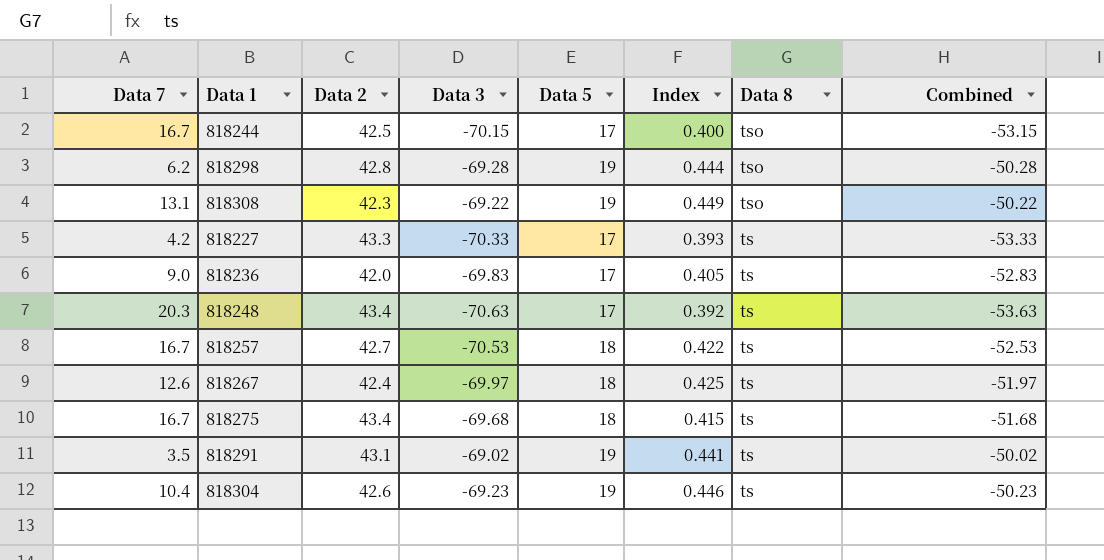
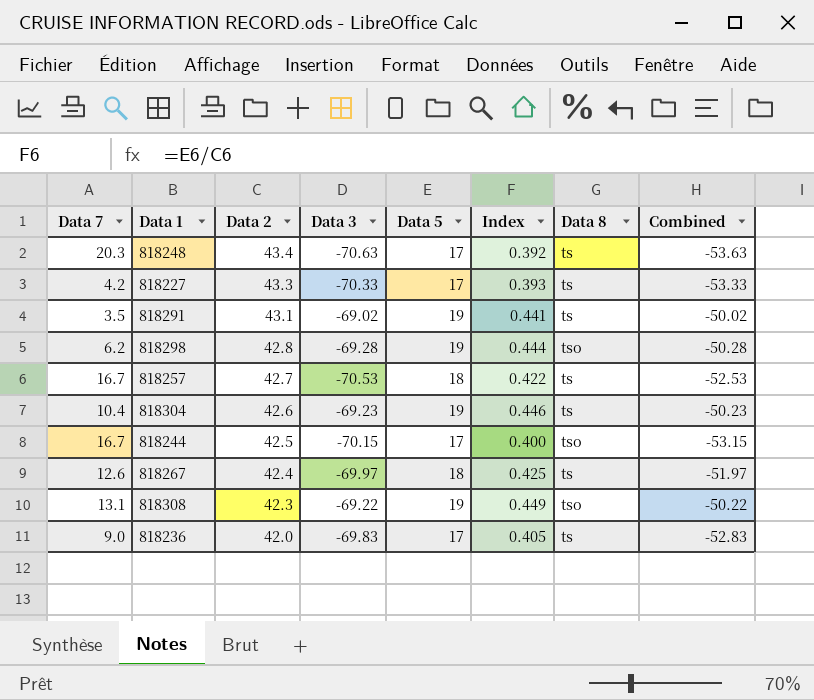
row order: Data 8 descending -> Data 2 descending
row 818275: 16.7 | 43.4 | -69.68 | 18 | 0.415 | ts | -51.68 -> none

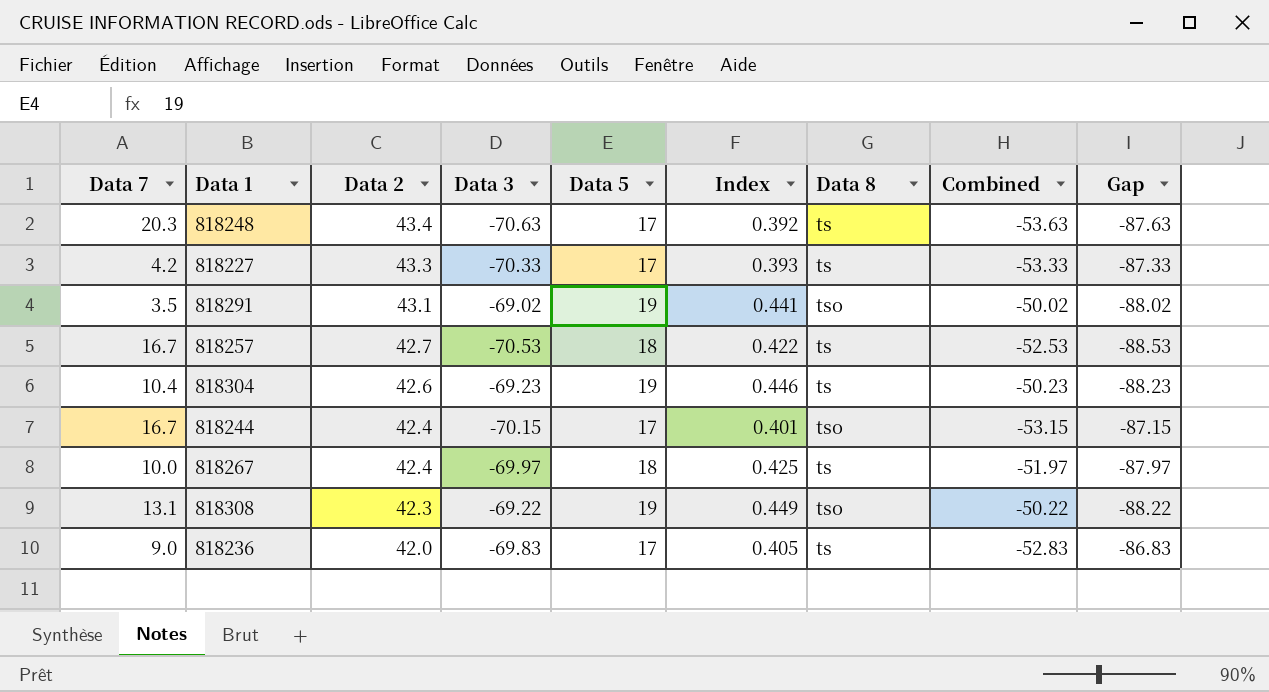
column Gap | formula: none -> [Data 3] - [Data 5]
row 818298: 6.2 | 42.8 | -69.28 | 19 | 0.444 | tso | -50.28 -> none
818291 | Data 8: ts -> tso
818244 | Data 2: 42.5 -> 42.4
818244 | Index: 0.400 -> 0.401
818267 | Data 7: 12.6 -> 10.0

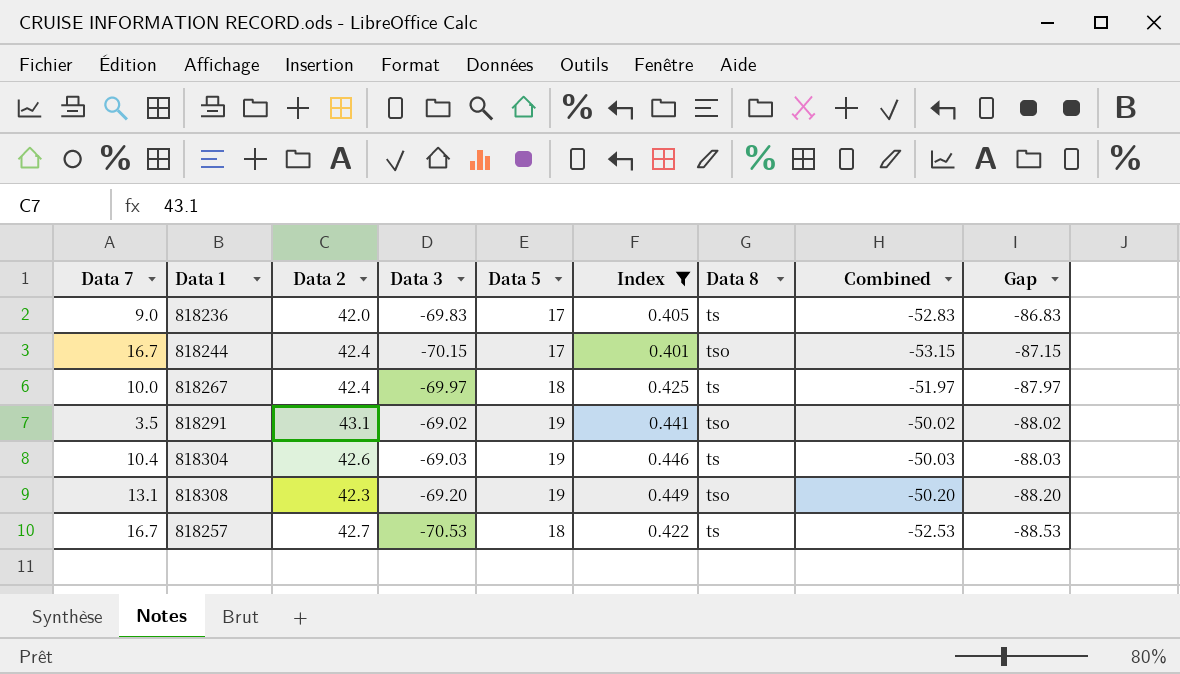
filter: none -> Index >= 0.401
row order: Data 2 descending -> Gap descending
818304 | Data 3: -69.23 -> -69.03
818304 | Combined: -50.23 -> -50.03
818304 | Gap: -88.23 -> -88.03
818308 | Data 3: -69.22 -> -69.20
818308 | Combined: -50.22 -> -50.20
818308 | Gap: -88.22 -> -88.20

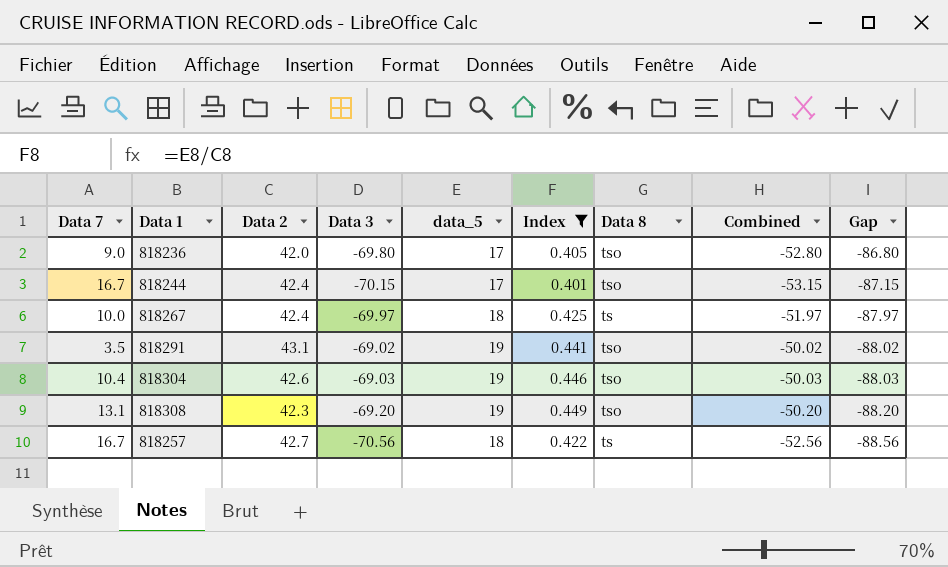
column name: Data 5 -> data_5
818236 | Data 3: -69.83 -> -69.80
818236 | Data 8: ts -> tso
818236 | Combined: -52.83 -> -52.80
818236 | Gap: -86.83 -> -86.80
818304 | Data 8: ts -> tso
818257 | Data 3: -70.53 -> -70.56
818257 | Combined: -52.53 -> -52.56
818257 | Gap: -88.53 -> -88.56

